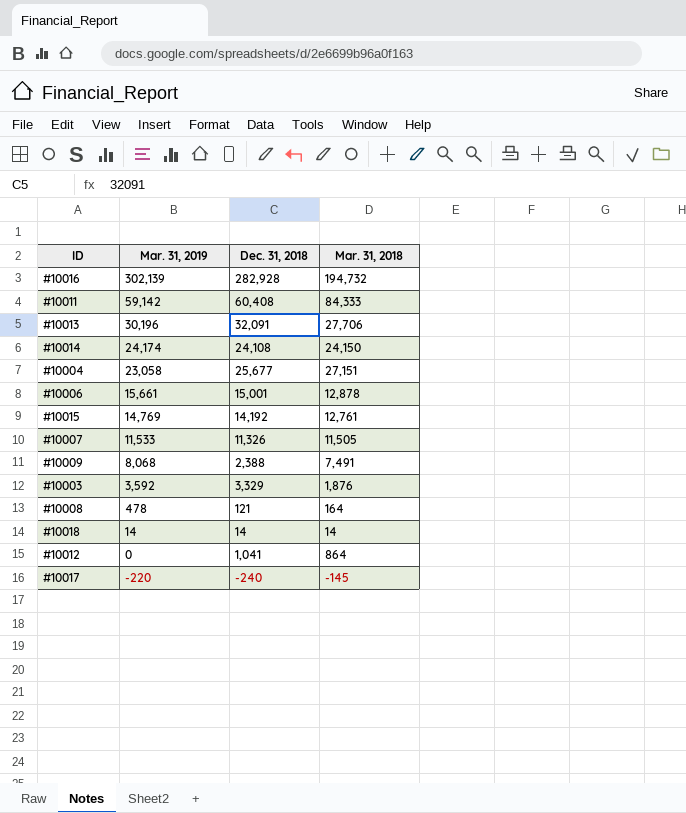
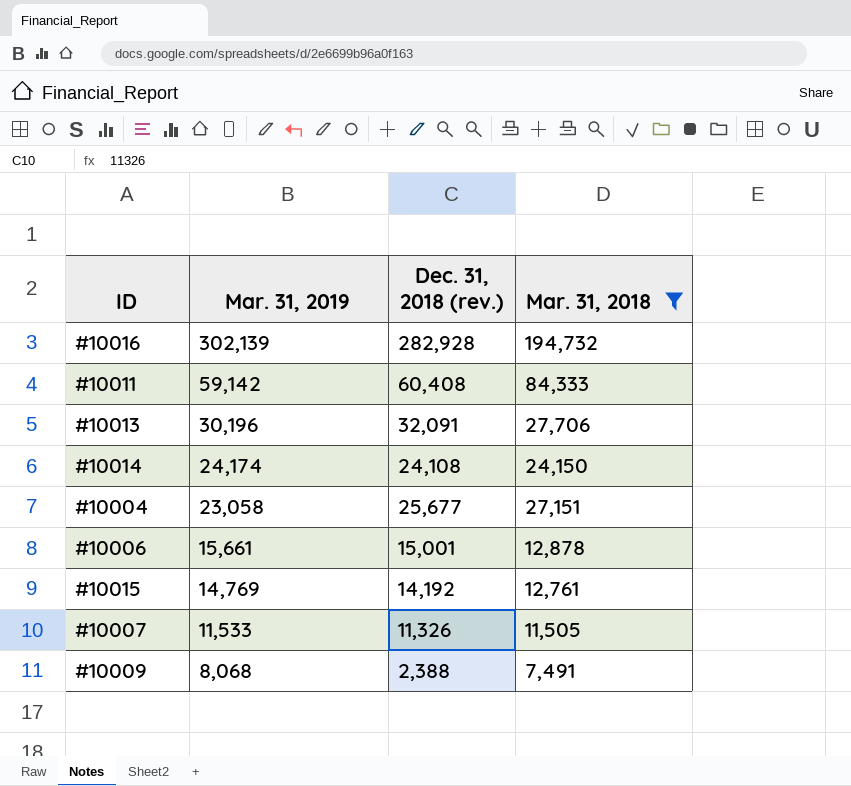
filter: none -> Mar. 31, 2018 >= 7,491
column name: Dec. 31, 2018 -> Dec. 31, 2018 (rev.)

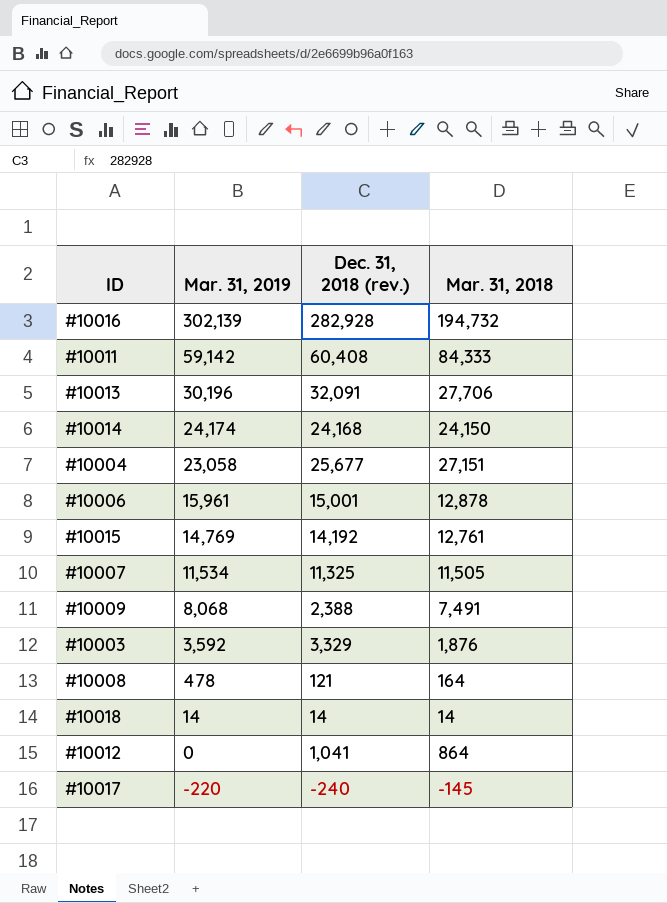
filter: Mar. 31, 2018 >= 7,491 -> none
#10014 | Dec. 31, 2018 (rev.): 24,108 -> 24,168
#10006 | Mar. 31, 2019: 15,661 -> 15,961
#10007 | Mar. 31, 2019: 11,533 -> 11,534
#10007 | Dec. 31, 2018 (rev.): 11,326 -> 11,325

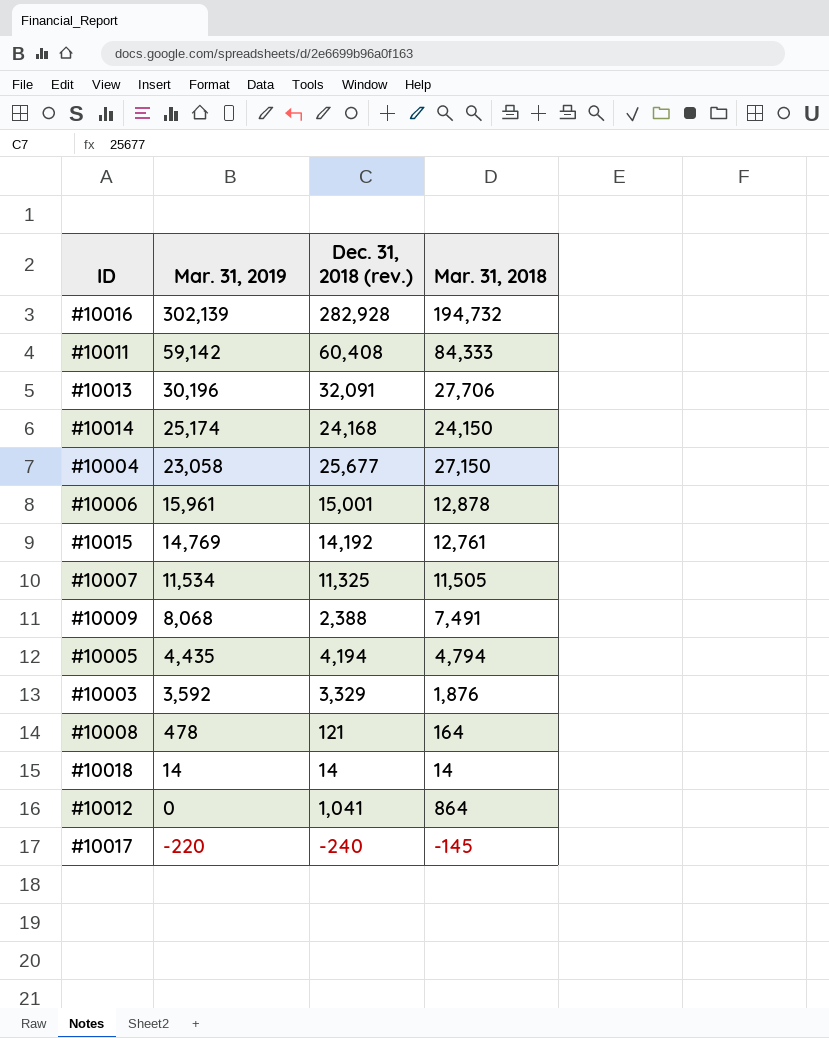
#10014 | Mar. 31, 2019: 24,174 -> 25,174
#10004 | Mar. 31, 2018: 27,151 -> 27,150
row #10005: none -> 4,435 | 4,194 | 4,794

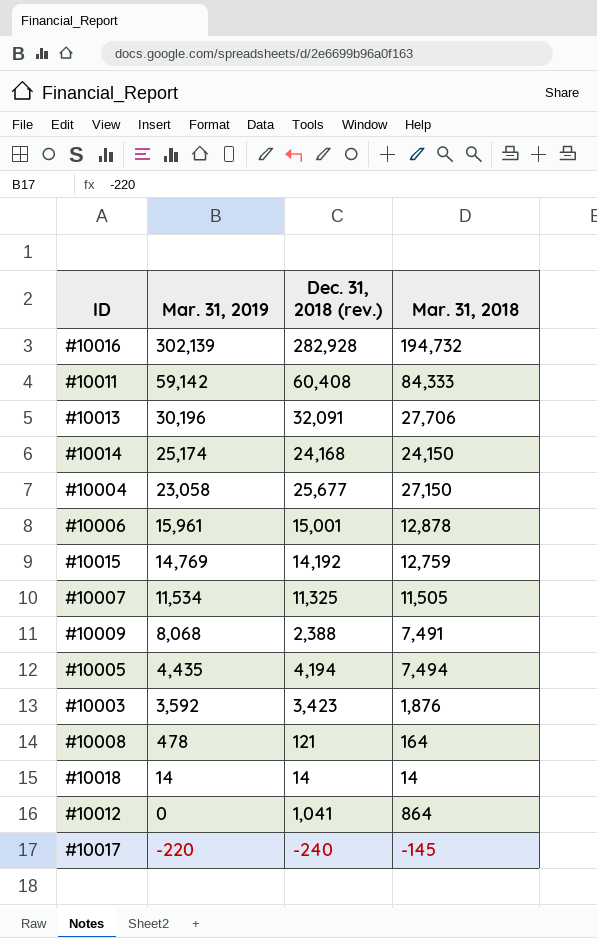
#10015 | Mar. 31, 2018: 12,761 -> 12,759
#10005 | Mar. 31, 2018: 4,794 -> 7,494
#10003 | Dec. 31, 2018 (rev.): 3,329 -> 3,423

